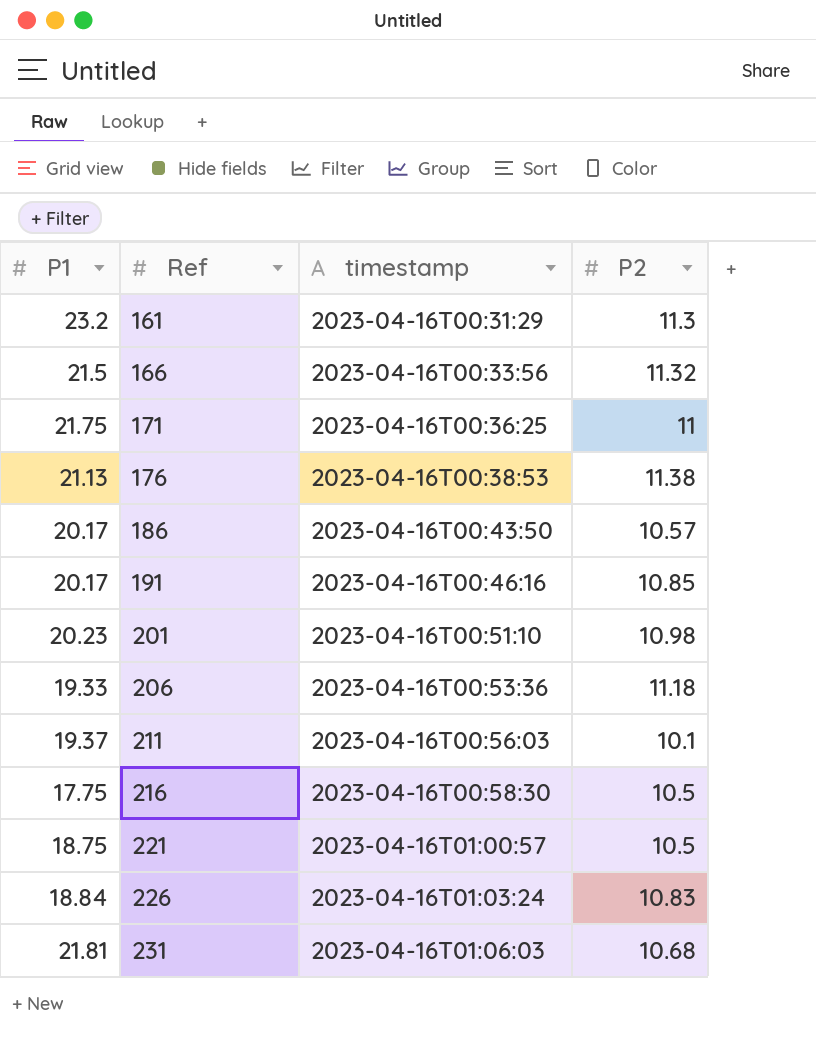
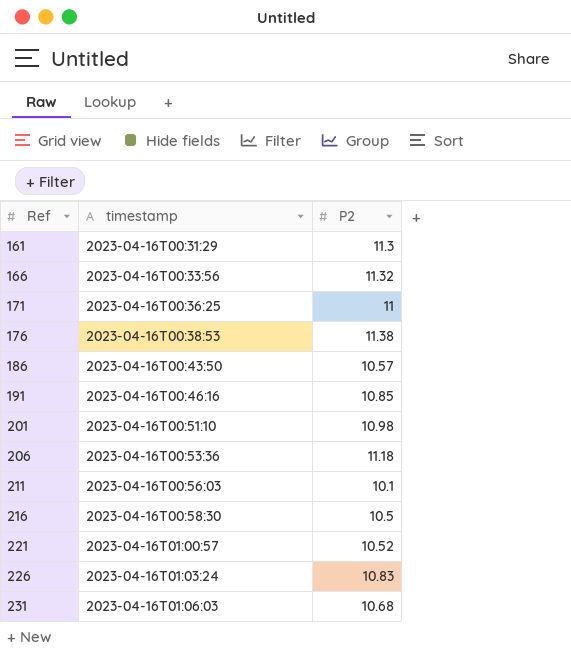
column P1 | position: 1 -> none
221 | P2: 10.5 -> 10.52

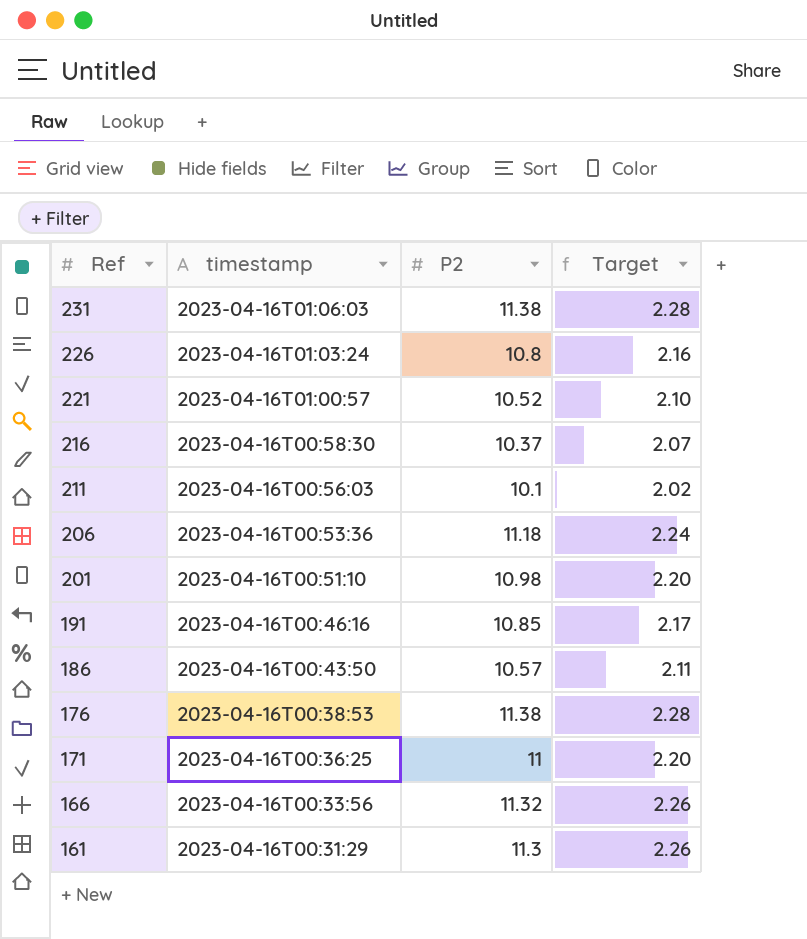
row order: Ref ascending -> Ref descending
column Target | formula: none -> [P2] * 0.2
231 | P2: 10.68 -> 11.38
226 | P2: 10.83 -> 10.8
216 | P2: 10.5 -> 10.37

